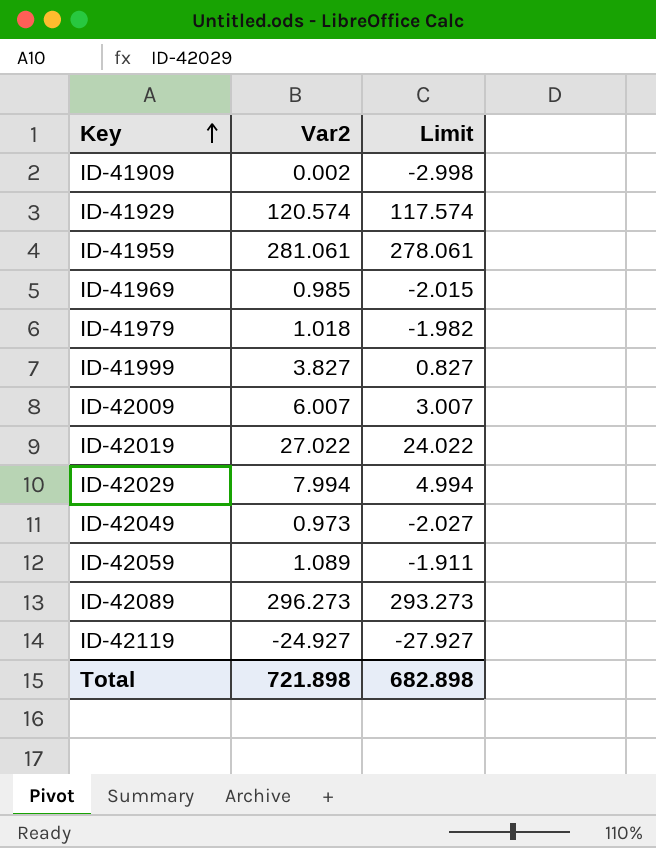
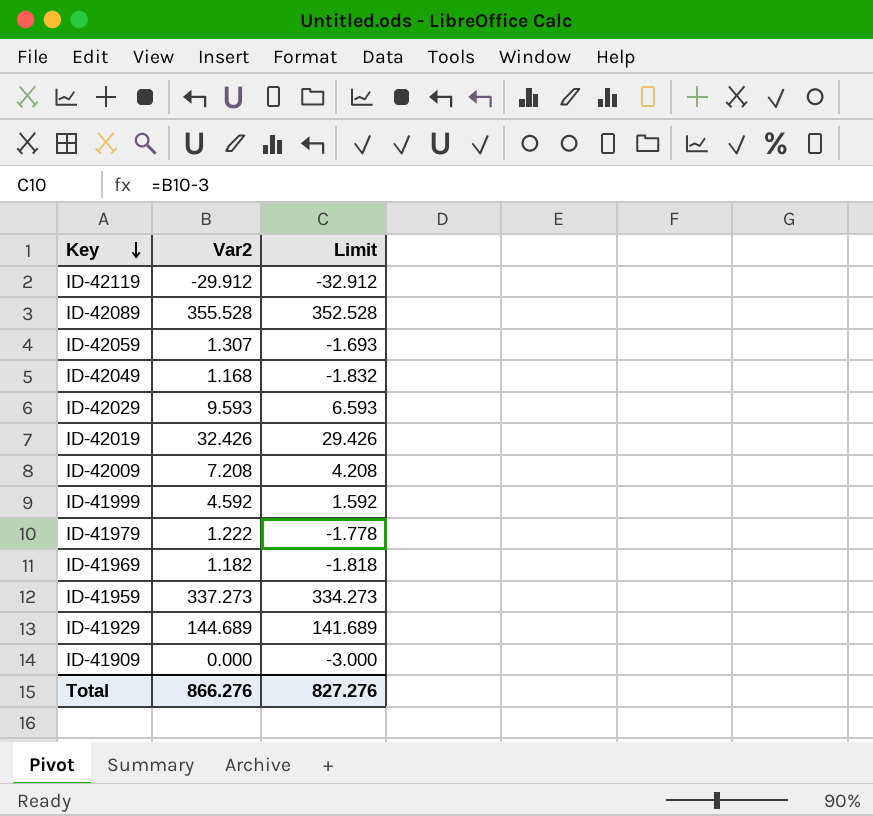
row order: Key ascending -> Key descending
ID-42119 | Var2: -24.927 -> -29.912
ID-42119 | Limit: -27.927 -> -32.912
ID-42089 | Var2: 296.273 -> 355.528
ID-42089 | Limit: 293.273 -> 352.528
ID-42059 | Var2: 1.089 -> 1.307
ID-42059 | Limit: -1.911 -> -1.693
ID-42049 | Var2: 0.973 -> 1.168
ID-42049 | Limit: -2.027 -> -1.832
ID-42029 | Var2: 7.994 -> 9.593
ID-42029 | Limit: 4.994 -> 6.593
ID-42019 | Var2: 27.022 -> 32.426
ID-42019 | Limit: 24.022 -> 29.426
ID-42009 | Var2: 6.007 -> 7.208
ID-42009 | Limit: 3.007 -> 4.208
ID-41999 | Var2: 3.827 -> 4.592
ID-41999 | Limit: 0.827 -> 1.592
ID-41979 | Var2: 1.018 -> 1.222
ID-41979 | Limit: -1.982 -> -1.778
ID-41969 | Var2: 0.985 -> 1.182
ID-41969 | Limit: -2.015 -> -1.818
ID-41959 | Var2: 281.061 -> 337.273
ID-41959 | Limit: 278.061 -> 334.273
ID-41929 | Var2: 120.574 -> 144.689
ID-41929 | Limit: 117.574 -> 141.689
ID-41909 | Var2: 0.002 -> 0.000
ID-41909 | Limit: -2.998 -> -3.000
Total | Var2: 721.898 -> 866.276
Total | Limit: 682.898 -> 827.276

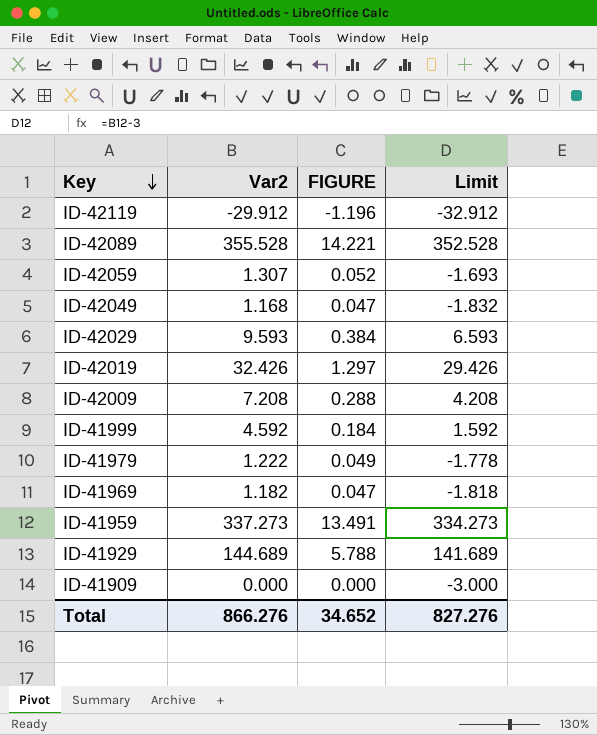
column FIGURE | formula: none -> [Var2] * 0.04

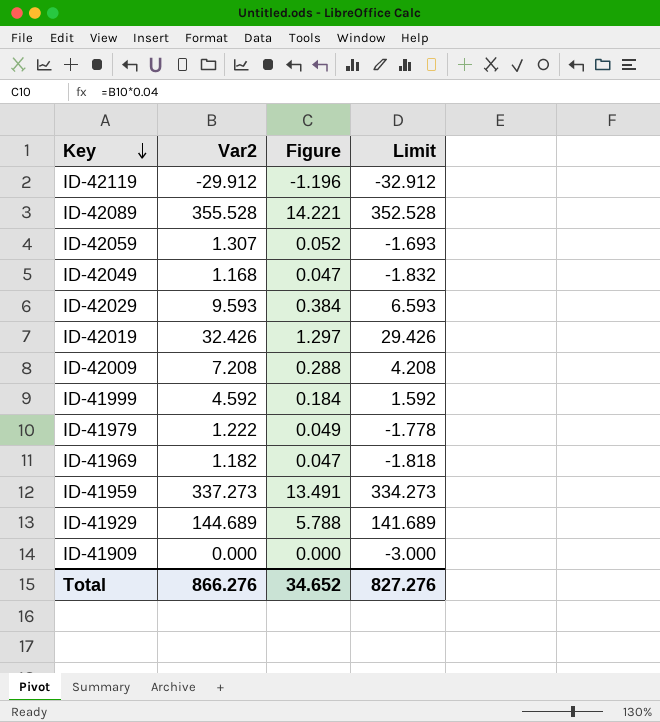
column name: FIGURE -> Figure

